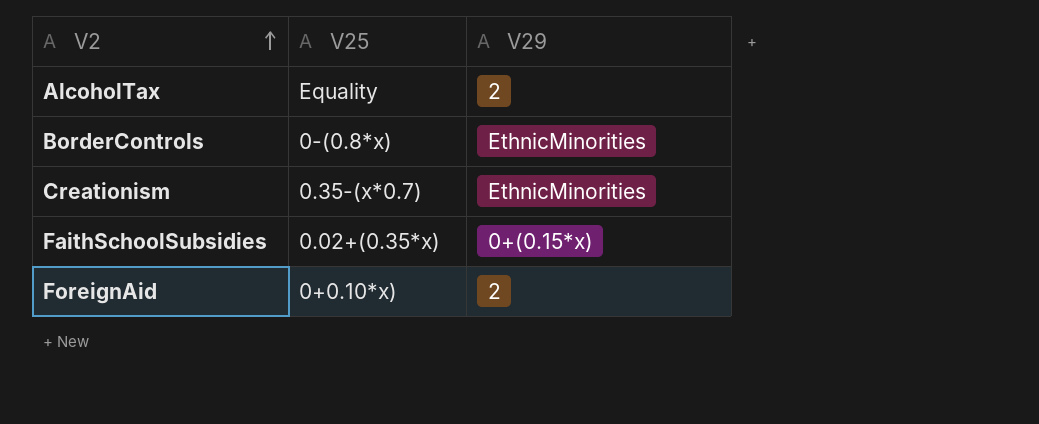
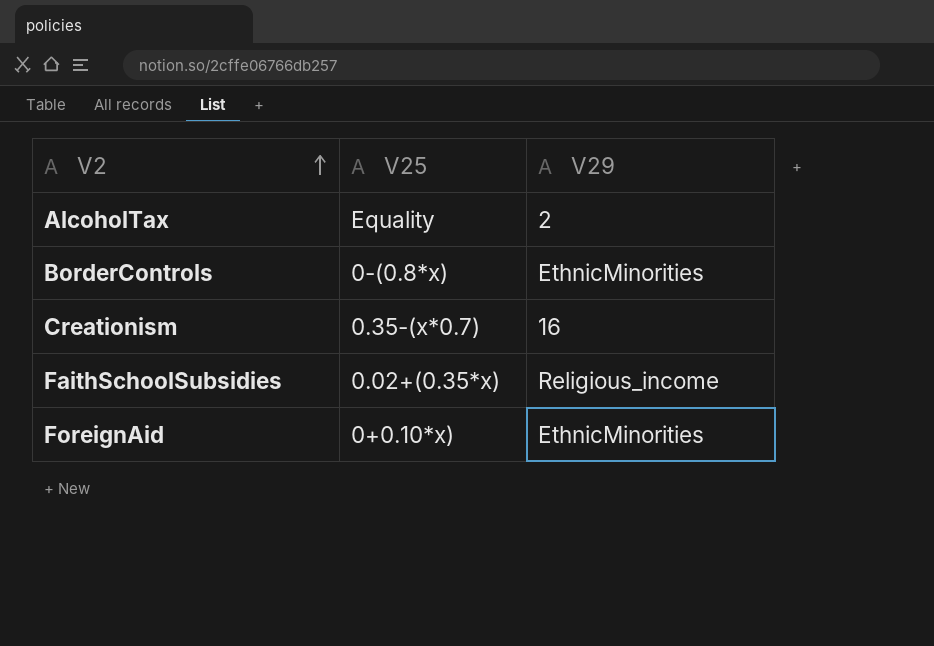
Creationism | V29: EthnicMinorities -> 16
FaithSchoolSubsidies | V29: 0+(0.15*x) -> Religious_income
ForeignAid | V29: 2 -> EthnicMinorities

